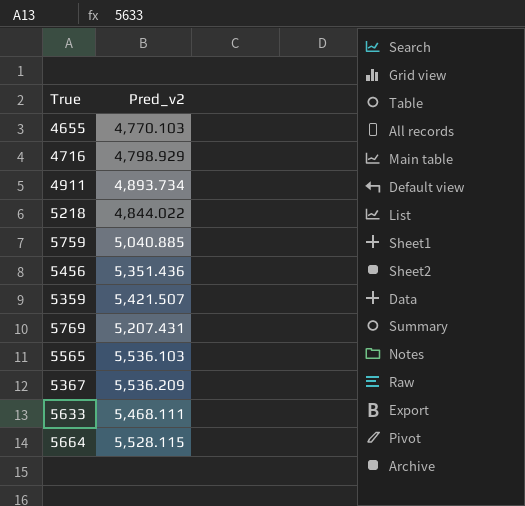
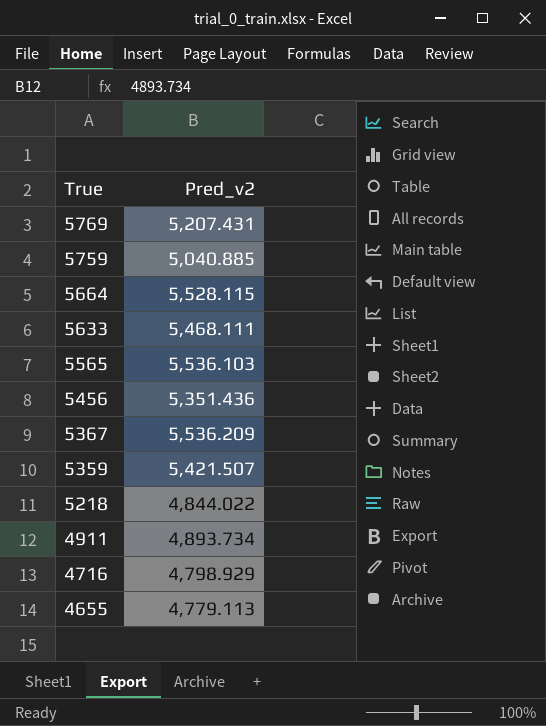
row order: none -> True descending
4655 | Pred_v2: 4,770.103 -> 4,779.113

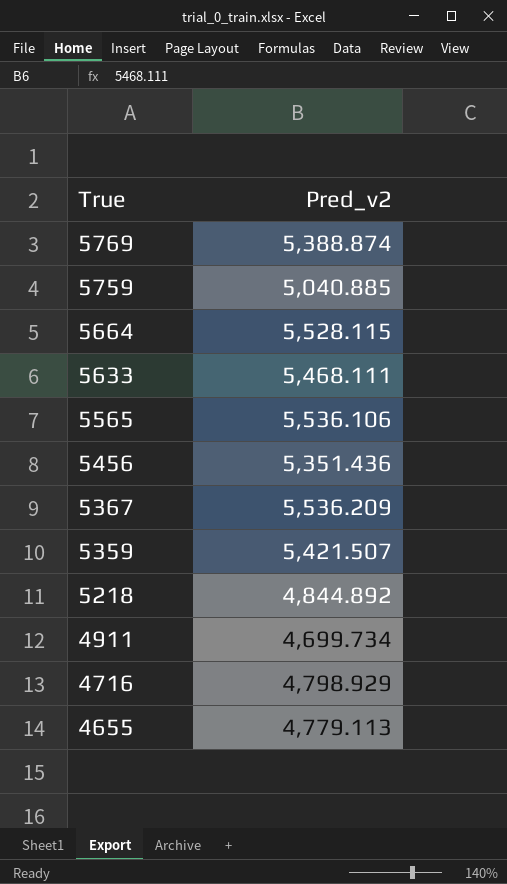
5769 | Pred_v2: 5,207.431 -> 5,388.874
5565 | Pred_v2: 5,536.103 -> 5,536.106
5218 | Pred_v2: 4,844.022 -> 4,844.892
4911 | Pred_v2: 4,893.734 -> 4,699.734

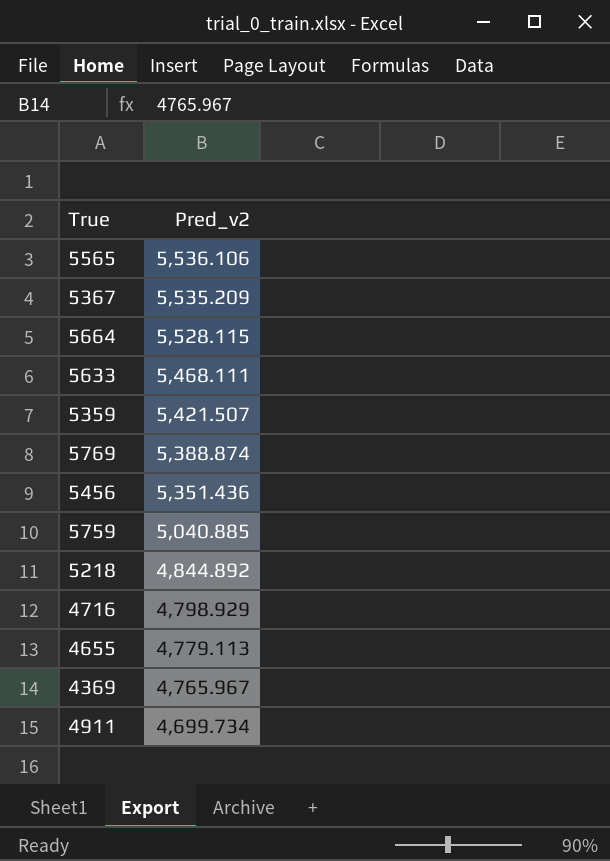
row order: True descending -> Pred_v2 descending
5367 | Pred_v2: 5,536.209 -> 5,535.209
row 4369: none -> 4,765.967

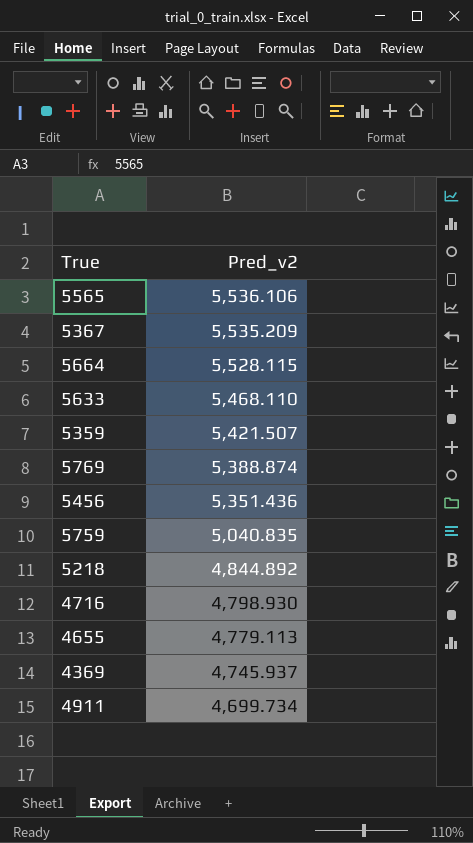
5633 | Pred_v2: 5,468.111 -> 5,468.110
5759 | Pred_v2: 5,040.885 -> 5,040.835
4716 | Pred_v2: 4,798.929 -> 4,798.930
4369 | Pred_v2: 4,765.967 -> 4,745.937

